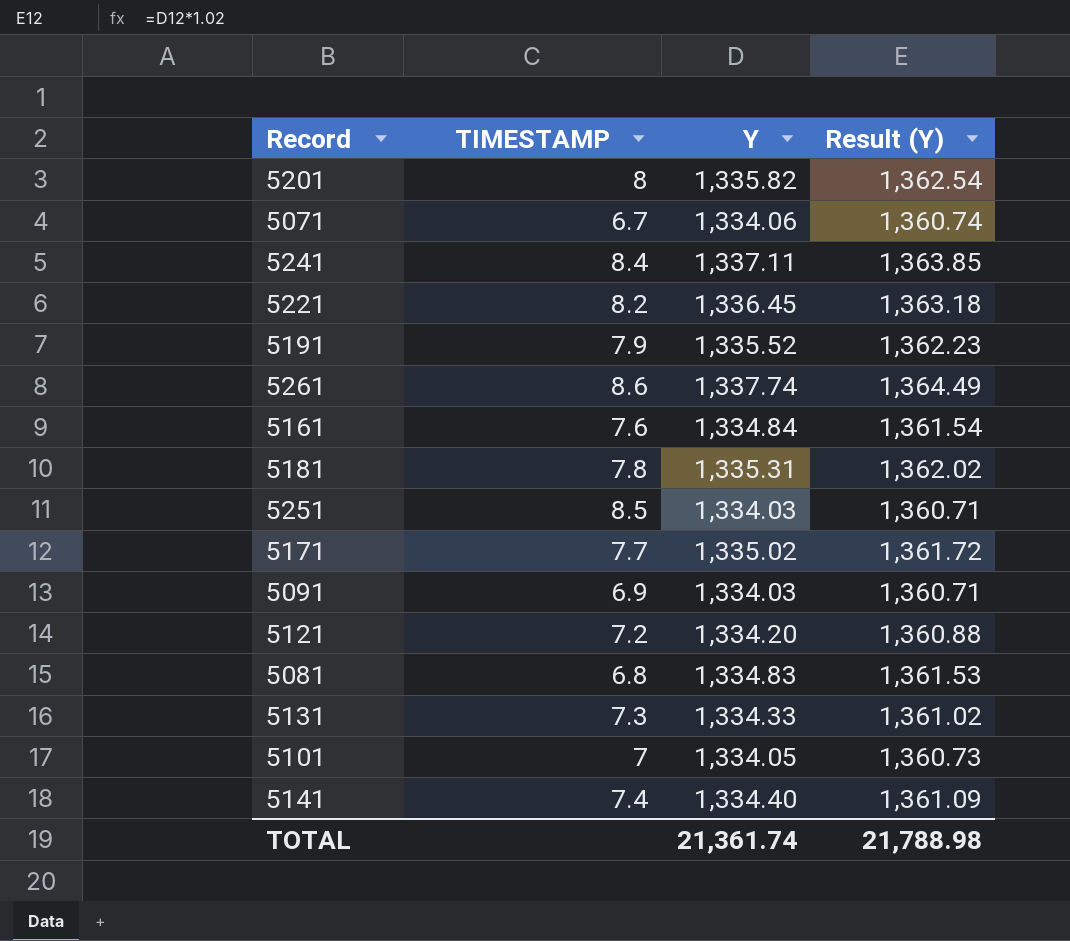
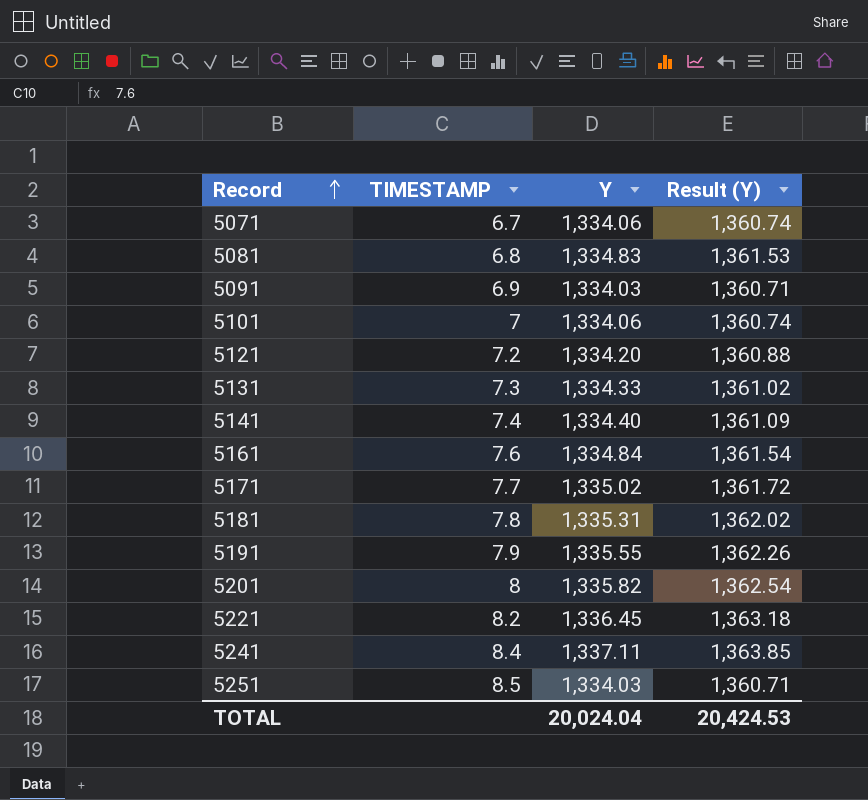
row order: none -> Record ascending
row 5261: 8.6 | 1,337.74 | 1,364.49 -> none
5101 | Y: 1,334.05 -> 1,334.06
5101 | Result (Y): 1,360.73 -> 1,360.74
5191 | Y: 1,335.52 -> 1,335.55
5191 | Result (Y): 1,362.23 -> 1,362.26
TOTAL | Y: 21,361.74 -> 20,024.04
TOTAL | Result (Y): 21,788.98 -> 20,424.53

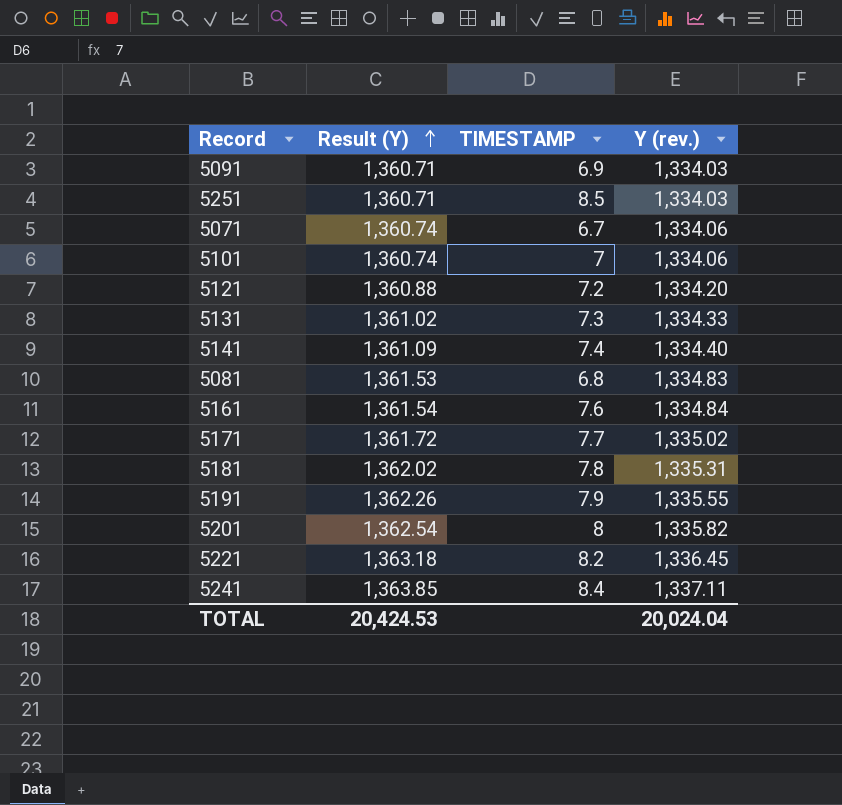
row order: Record ascending -> Result (Y) ascending
column Result (Y) | position: 4 -> 2
column name: Y -> Y (rev.)

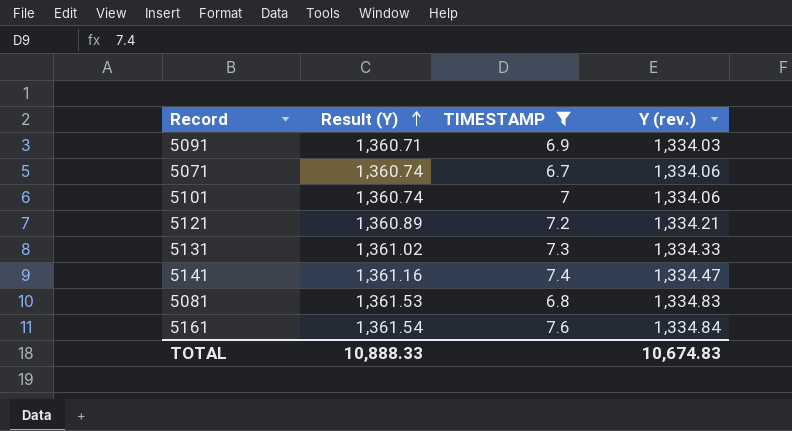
filter: none -> TIMESTAMP <= 7.6
5121 | Result (Y): 1,360.88 -> 1,360.89
5121 | Y (rev.): 1,334.20 -> 1,334.21
5141 | Result (Y): 1,361.09 -> 1,361.16
5141 | Y (rev.): 1,334.40 -> 1,334.47
TOTAL | Result (Y): 20,424.53 -> 10,888.33
TOTAL | Y (rev.): 20,024.04 -> 10,674.83

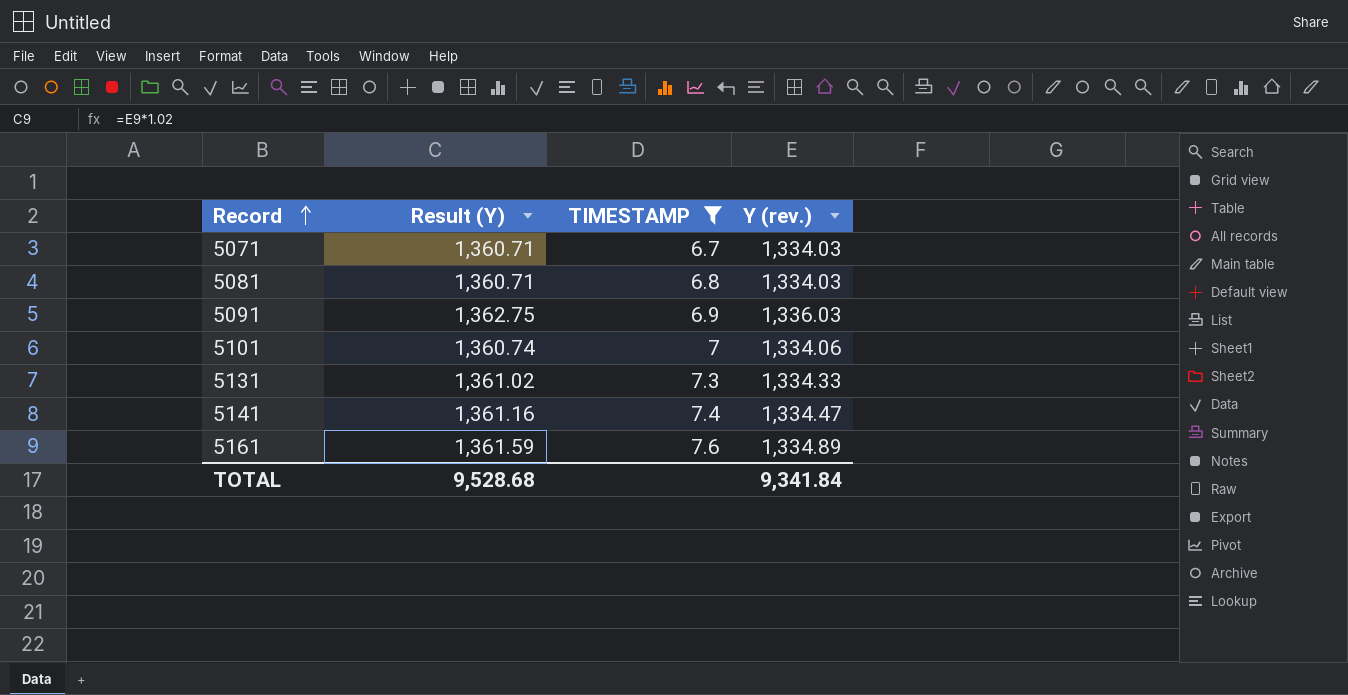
row order: Result (Y) ascending -> Record ascending
row 5121: 1,360.89 | 7.2 | 1,334.21 -> none
5071 | Result (Y): 1,360.74 -> 1,360.71
5071 | Y (rev.): 1,334.06 -> 1,334.03
5081 | Result (Y): 1,361.53 -> 1,360.71
5081 | Y (rev.): 1,334.83 -> 1,334.03
5091 | Result (Y): 1,360.71 -> 1,362.75
5091 | Y (rev.): 1,334.03 -> 1,336.03
5161 | Result (Y): 1,361.54 -> 1,361.59
5161 | Y (rev.): 1,334.84 -> 1,334.89
TOTAL | Result (Y): 10,888.33 -> 9,528.68
TOTAL | Y (rev.): 10,674.83 -> 9,341.84

